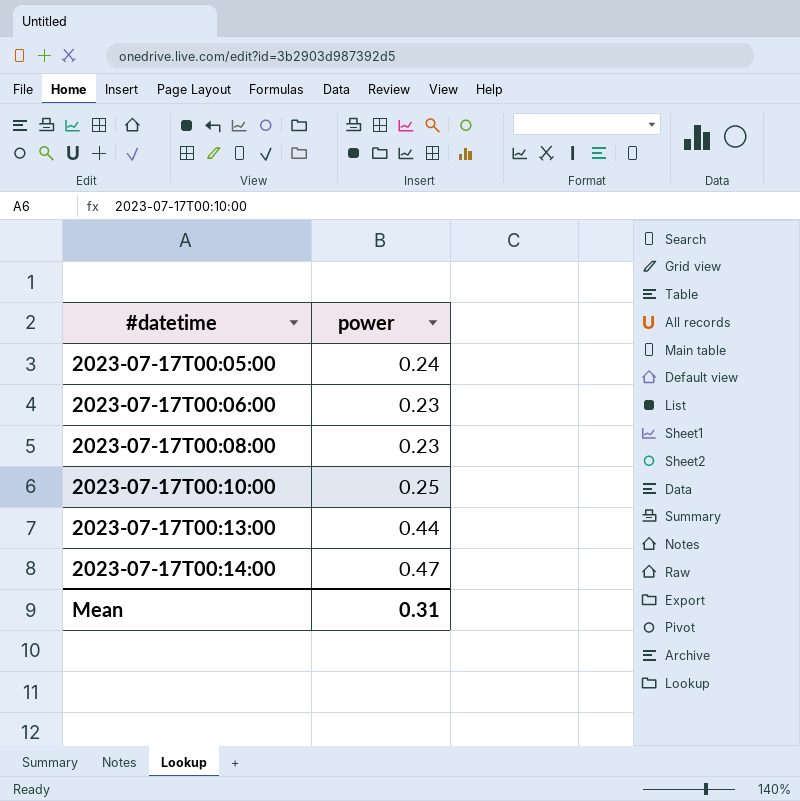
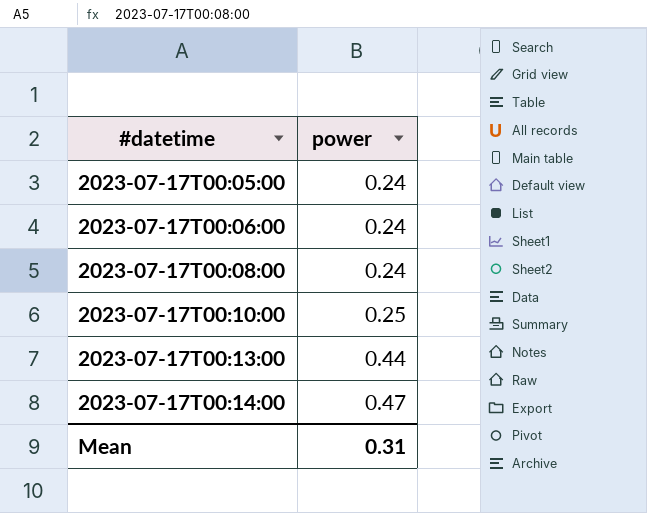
2023-07-17T00:06:00 | power: 0.23 -> 0.24
2023-07-17T00:08:00 | power: 0.23 -> 0.24

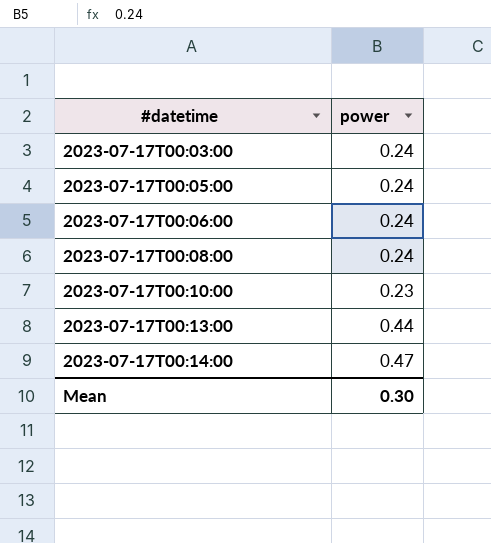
row 2023-07-17T00:03:00: none -> 0.24
2023-07-17T00:10:00 | power: 0.25 -> 0.23
Mean | power: 0.31 -> 0.30

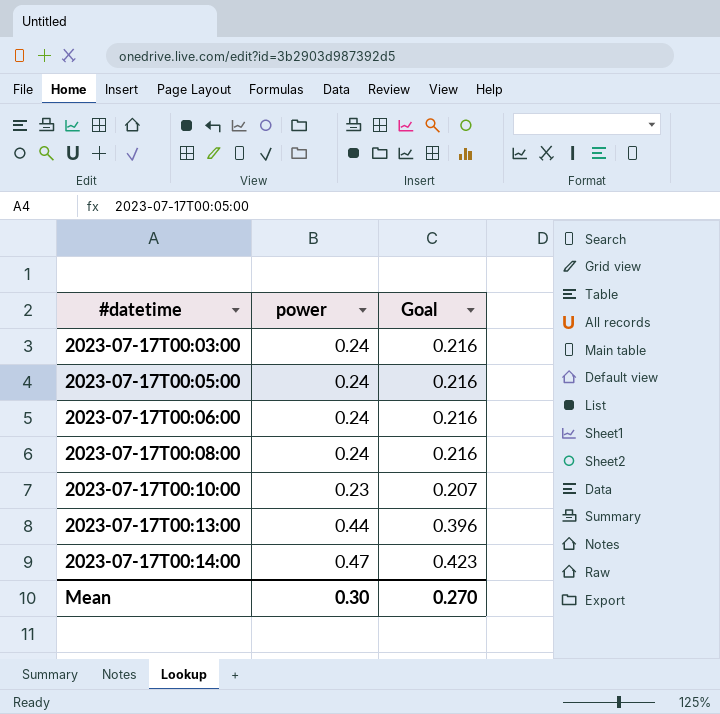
column Goal | formula: none -> [power] * 0.9

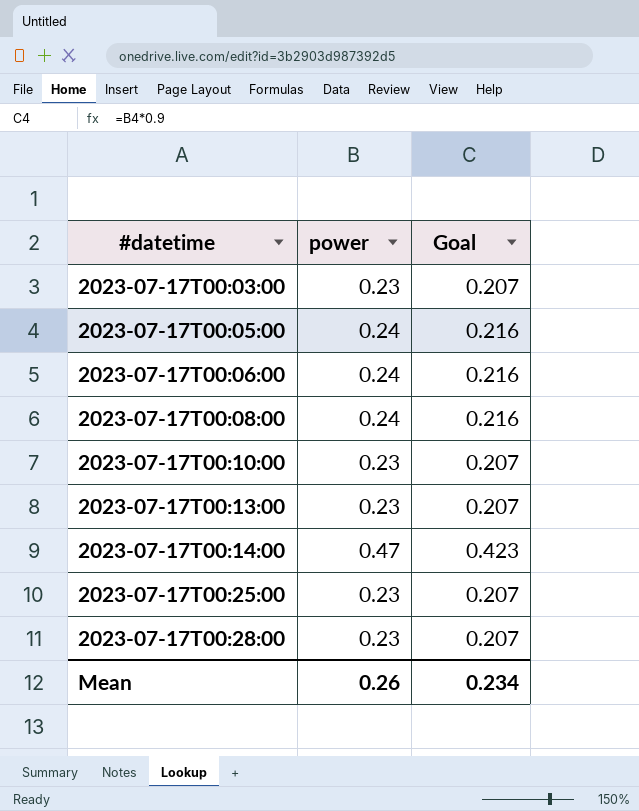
2023-07-17T00:03:00 | power: 0.24 -> 0.23
2023-07-17T00:03:00 | Goal: 0.216 -> 0.207
2023-07-17T00:13:00 | power: 0.44 -> 0.23
2023-07-17T00:13:00 | Goal: 0.396 -> 0.207
row 2023-07-17T00:25:00: none -> 0.23 | 0.207
row 2023-07-17T00:28:00: none -> 0.23 | 0.207
Mean | power: 0.30 -> 0.26
Mean | Goal: 0.270 -> 0.234

